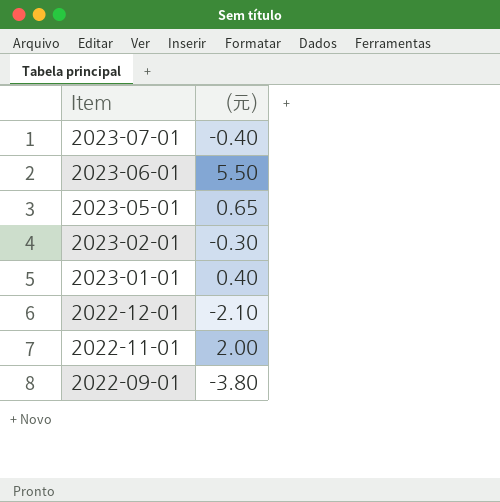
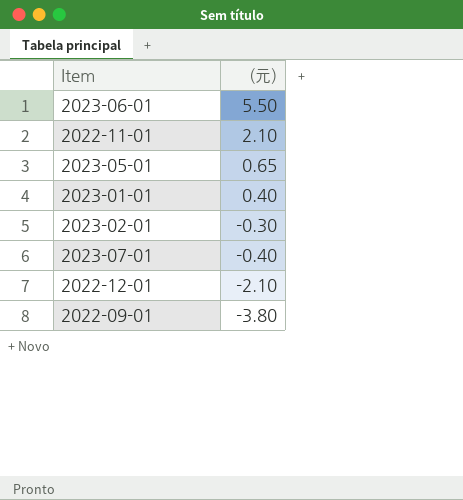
row order: Item descending -> (元) descending
2022-11-01 | (元): 2.00 -> 2.10

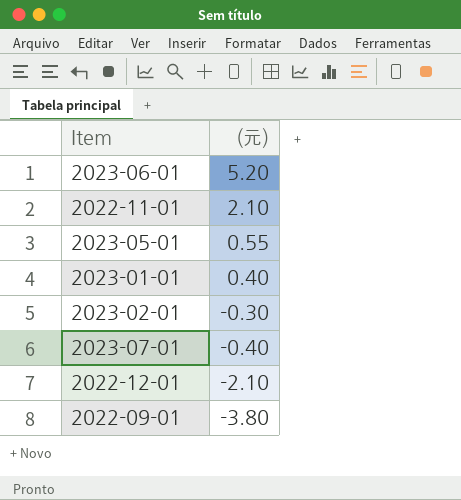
2023-06-01 | (元): 5.50 -> 5.20
2023-05-01 | (元): 0.65 -> 0.55

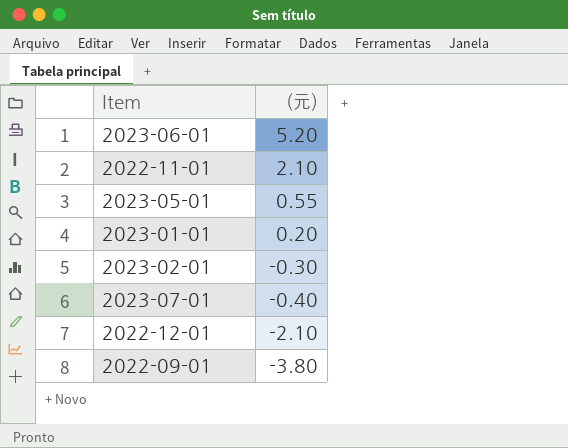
2023-01-01 | (元): 0.40 -> 0.20

